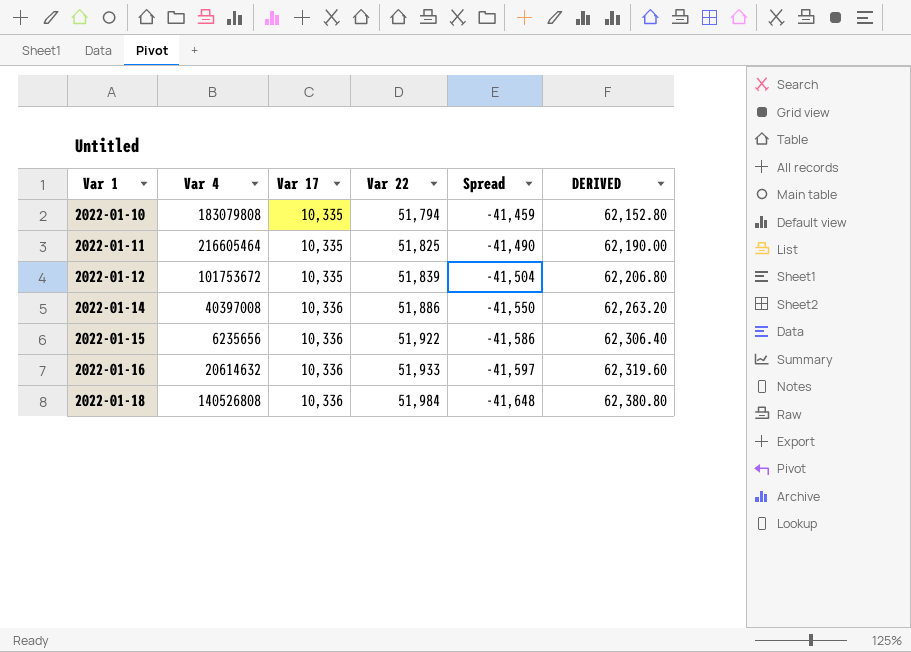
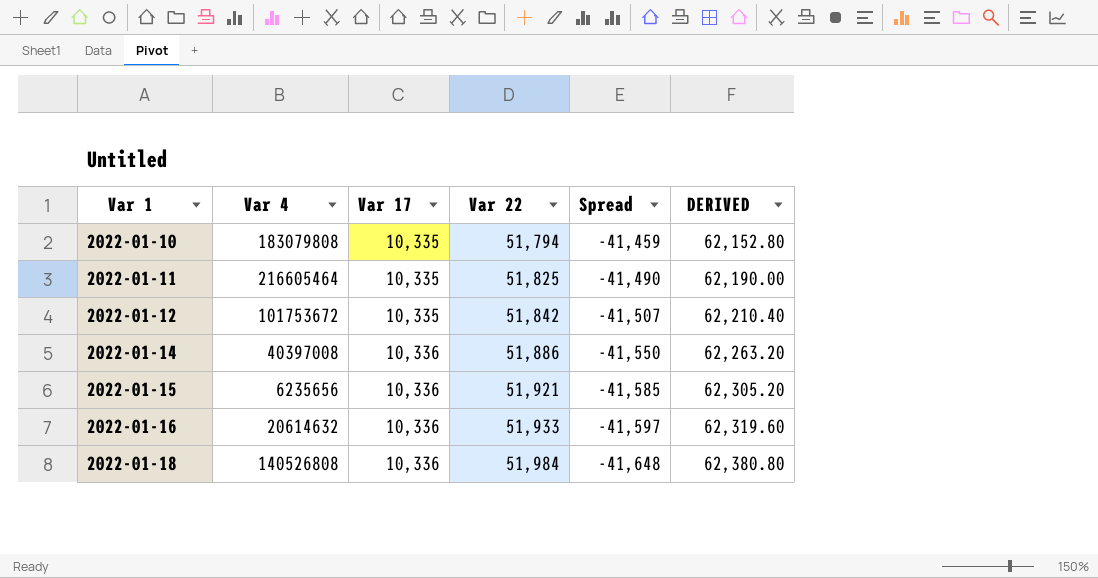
2022-01-12 | Var 22: 51,839 -> 51,842
2022-01-12 | Spread: -41,504 -> -41,507
2022-01-12 | DERIVED: 62,206.80 -> 62,210.40
2022-01-15 | Var 22: 51,922 -> 51,921
2022-01-15 | Spread: -41,586 -> -41,585
2022-01-15 | DERIVED: 62,306.40 -> 62,305.20

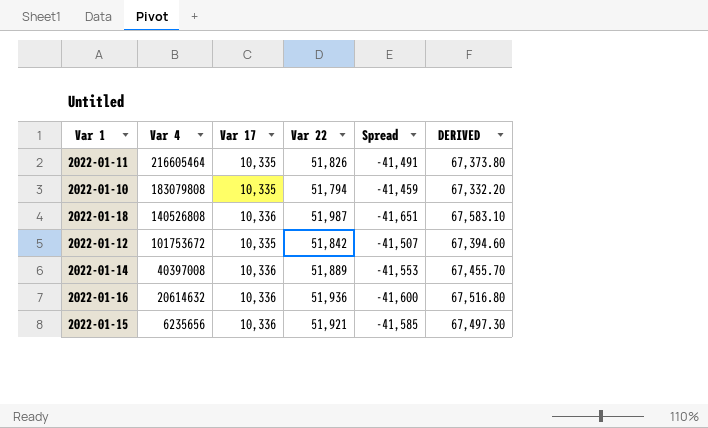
row order: Var 1 ascending -> Var 4 descending
column DERIVED | formula: [Var 22] * 1.2 -> [Var 22] * 1.3
2022-01-11 | Var 22: 51,825 -> 51,826
2022-01-11 | Spread: -41,490 -> -41,491
2022-01-18 | Var 22: 51,984 -> 51,987
2022-01-18 | Spread: -41,648 -> -41,651
2022-01-14 | Var 22: 51,886 -> 51,889
2022-01-14 | Spread: -41,550 -> -41,553
2022-01-16 | Var 22: 51,933 -> 51,936
2022-01-16 | Spread: -41,597 -> -41,600

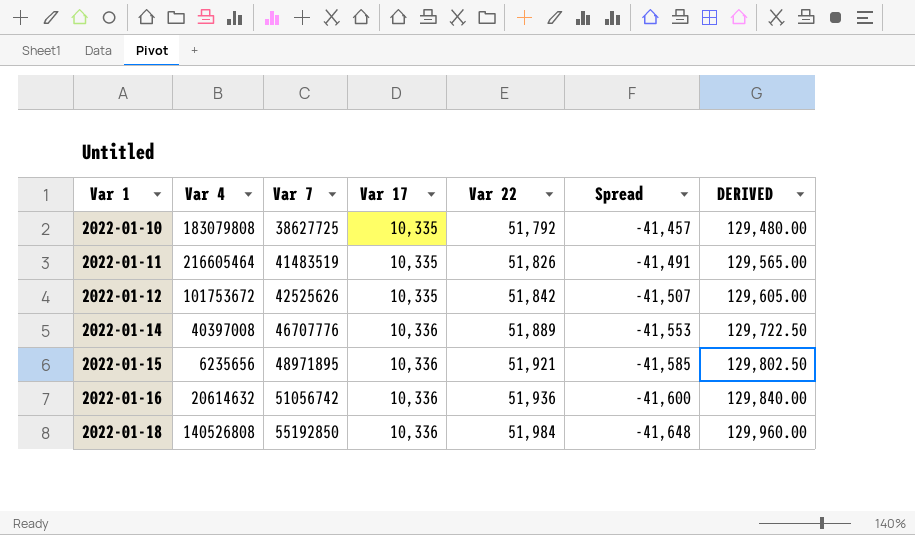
row order: Var 4 descending -> Var 1 ascending
column Var 7 | position: none -> 3
column DERIVED | formula: [Var 22] * 1.3 -> [Var 22] * 2.5
2022-01-10 | Var 22: 51,794 -> 51,792
2022-01-10 | Spread: -41,459 -> -41,457
2022-01-18 | Var 22: 51,987 -> 51,984
2022-01-18 | Spread: -41,651 -> -41,648

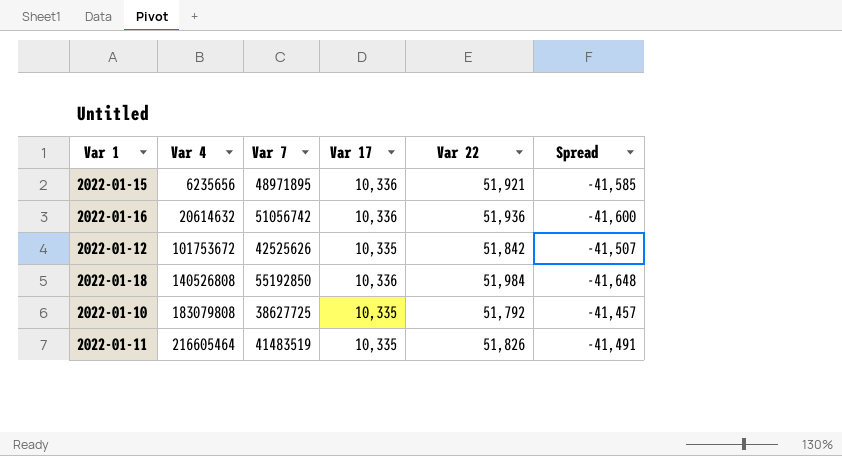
row order: Var 1 ascending -> Var 4 ascending
column DERIVED | formula: [Var 22] * 2.5 -> none
row 2022-01-14: 40397008 | 46707776 | 10,336 | 51,889 | -41,553 | 129,722.50 -> none

